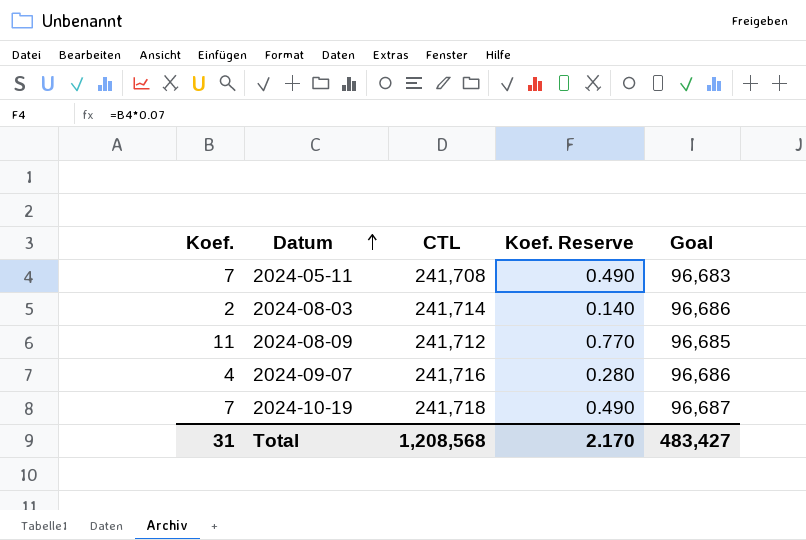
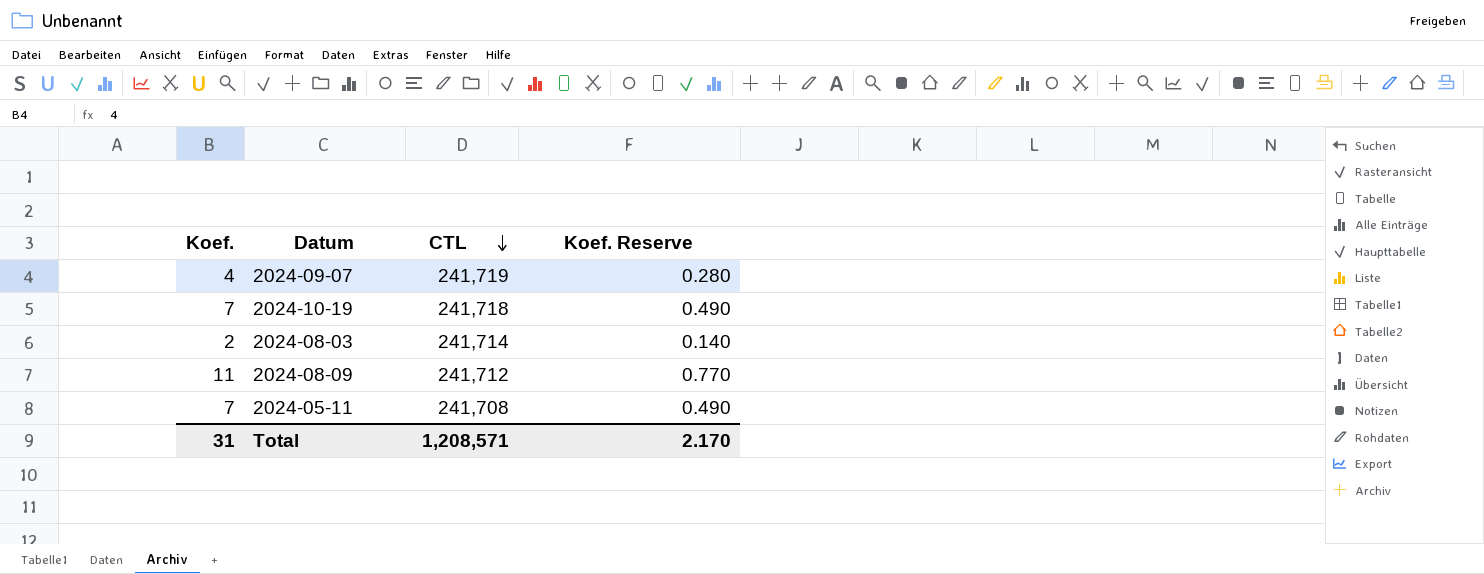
row order: Datum ascending -> CTL descending
column Goal | formula: [CTL] * 0.4 -> none
2024-09-07 | CTL: 241,716 -> 241,719
Total | CTL: 1,208,568 -> 1,208,571

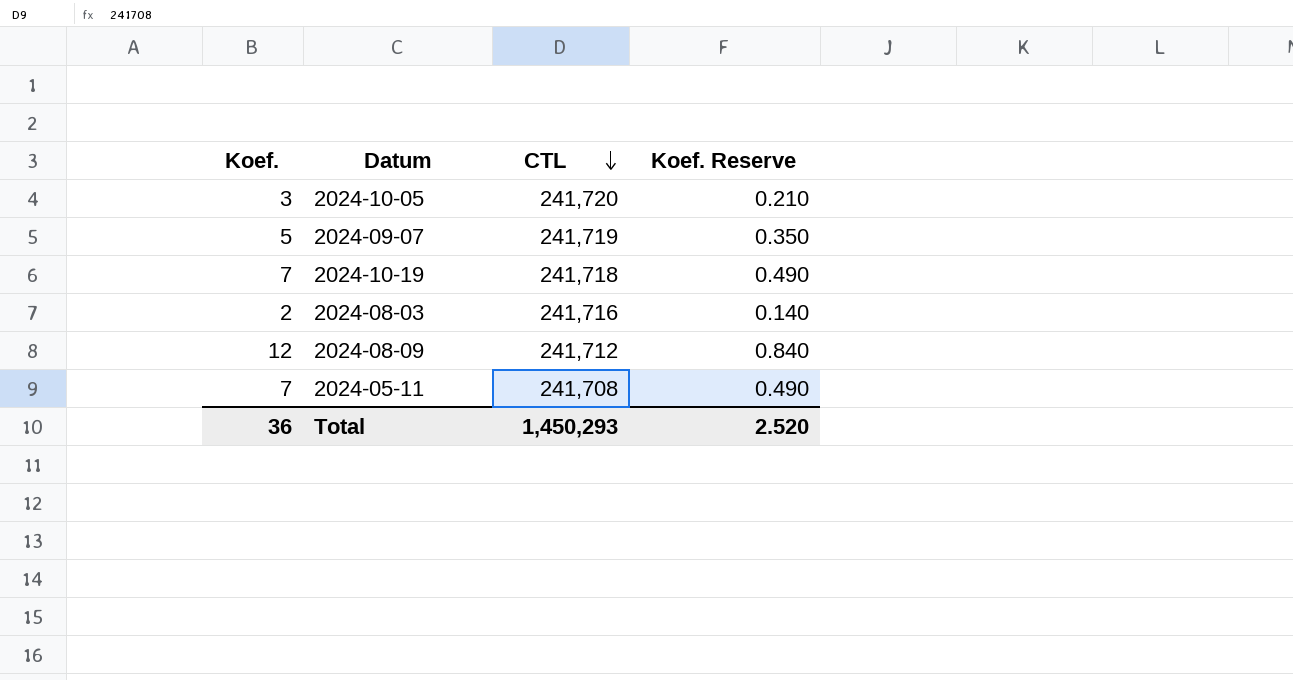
row 2024-10-05: none -> 3 | 241,720 | 0.210
2024-09-07 | Koef.: 4 -> 5
2024-09-07 | Koef. Reserve: 0.280 -> 0.350
2024-08-03 | CTL: 241,714 -> 241,716
2024-08-09 | Koef.: 11 -> 12
2024-08-09 | Koef. Reserve: 0.770 -> 0.840
Total | Koef.: 31 -> 36
Total | CTL: 1,208,571 -> 1,450,293
Total | Koef. Reserve: 2.170 -> 2.520

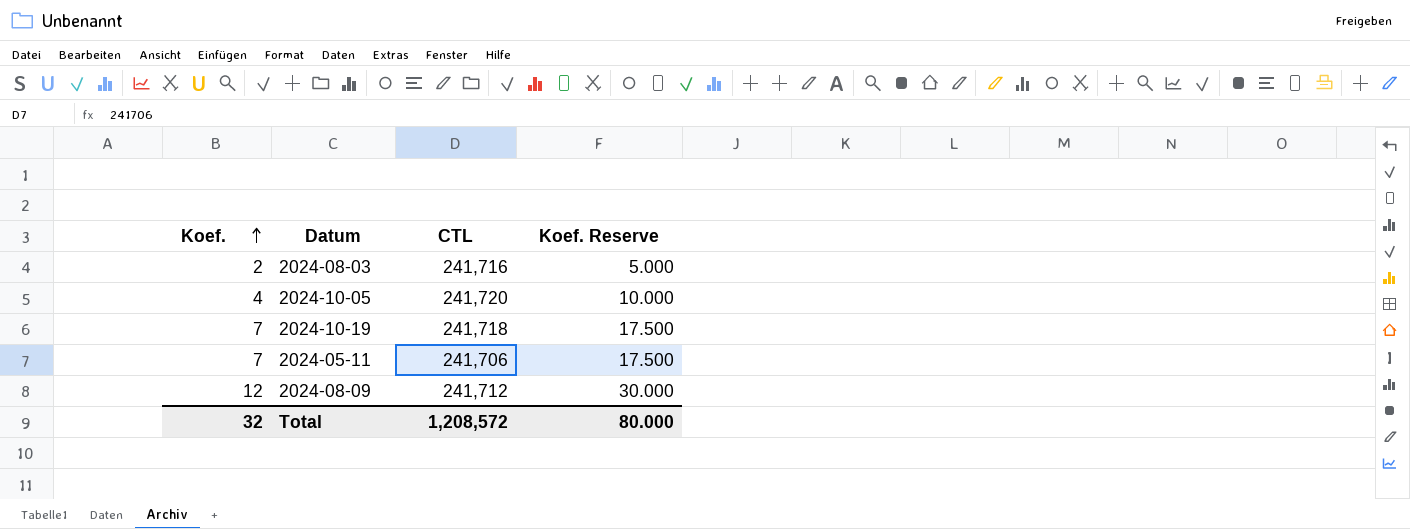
row order: CTL descending -> Koef. ascending
column Koef. Reserve | formula: [Koef.] * 0.07 -> [Koef.] * 2.5
row 2024-09-07: 5 | 241,719 | 0.350 -> none
2024-10-05 | Koef.: 3 -> 4
2024-05-11 | CTL: 241,708 -> 241,706
Total | Koef.: 36 -> 32
Total | CTL: 1,450,293 -> 1,208,572
Total | Koef. Reserve: 2.520 -> 80.000

